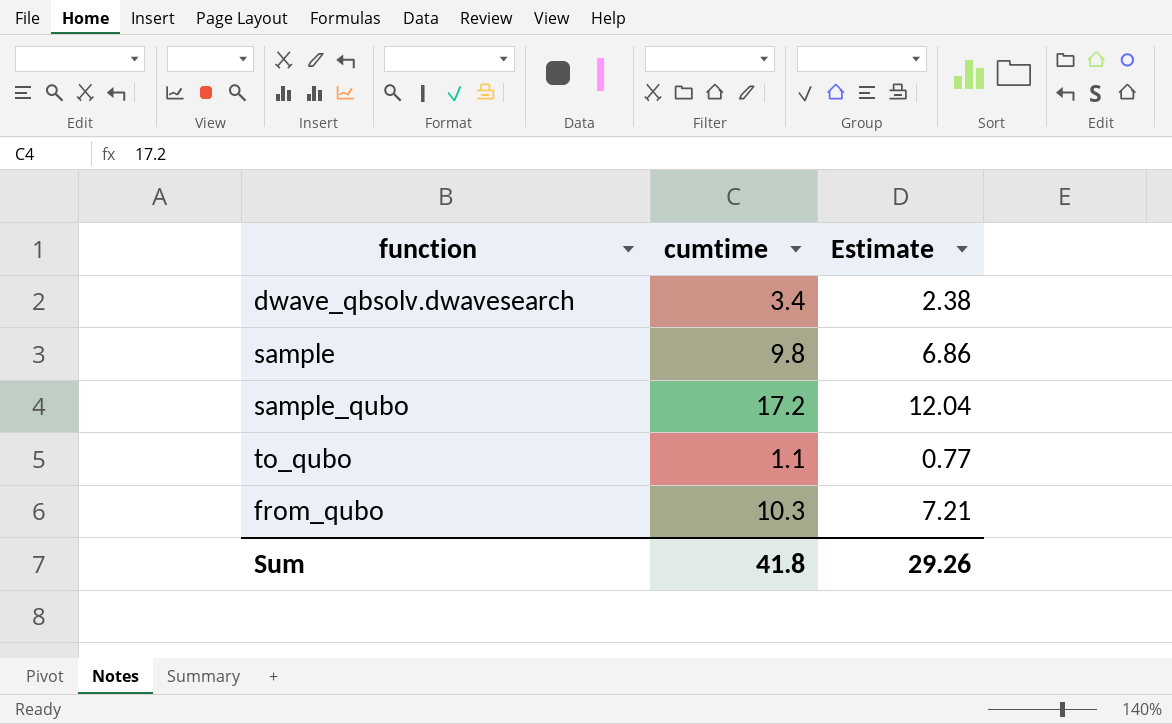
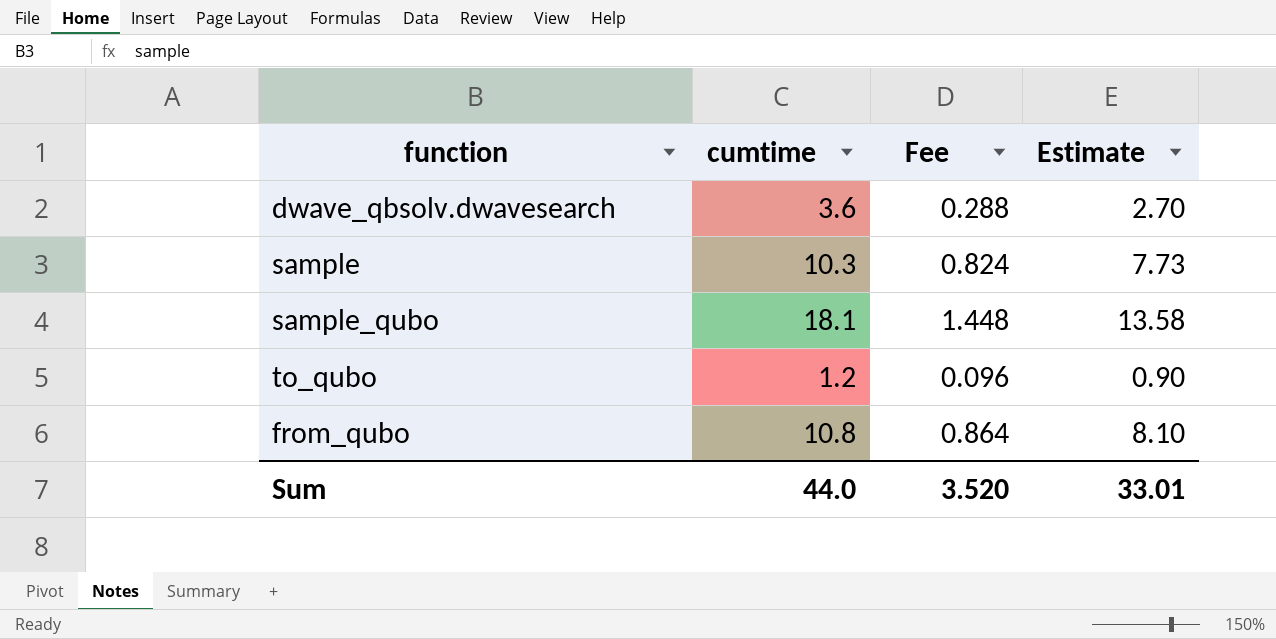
column Fee | formula: none -> [cumtime] * 0.08
column Estimate | formula: [cumtime] * 0.7 -> [cumtime] * 0.75
dwave_qbsolv.dwavesearch | cumtime: 3.4 -> 3.6
sample | cumtime: 9.8 -> 10.3
sample_qubo | cumtime: 17.2 -> 18.1
to_qubo | cumtime: 1.1 -> 1.2
from_qubo | cumtime: 10.3 -> 10.8
Sum | cumtime: 41.8 -> 44.0
Sum | Estimate: 29.26 -> 33.01

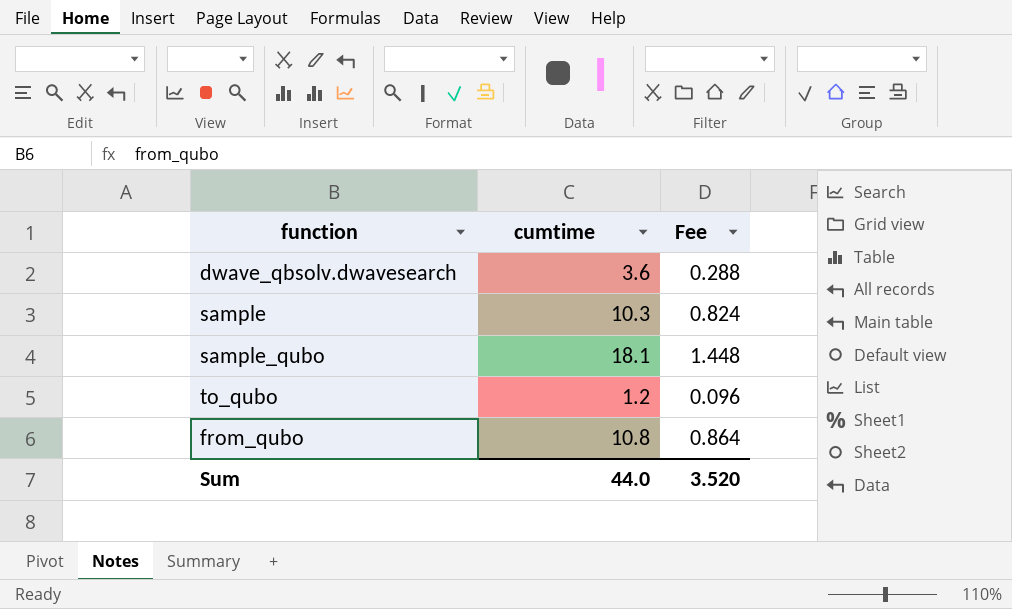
column Estimate | formula: [cumtime] * 0.75 -> none

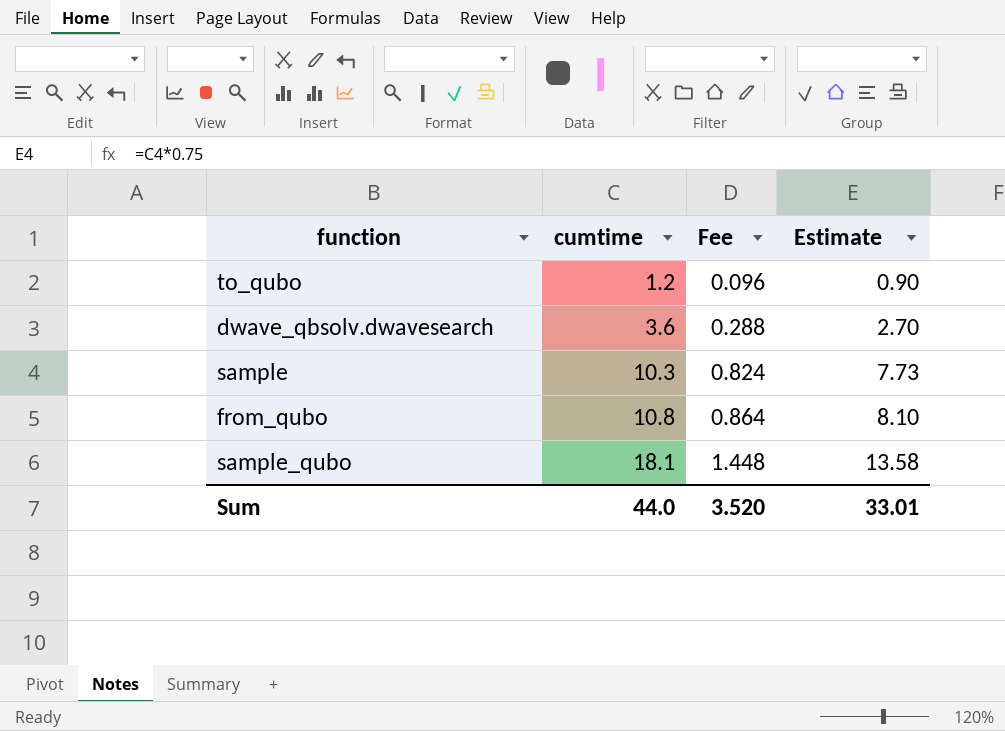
row order: none -> cumtime ascending
column Estimate | formula: none -> [cumtime] * 0.75

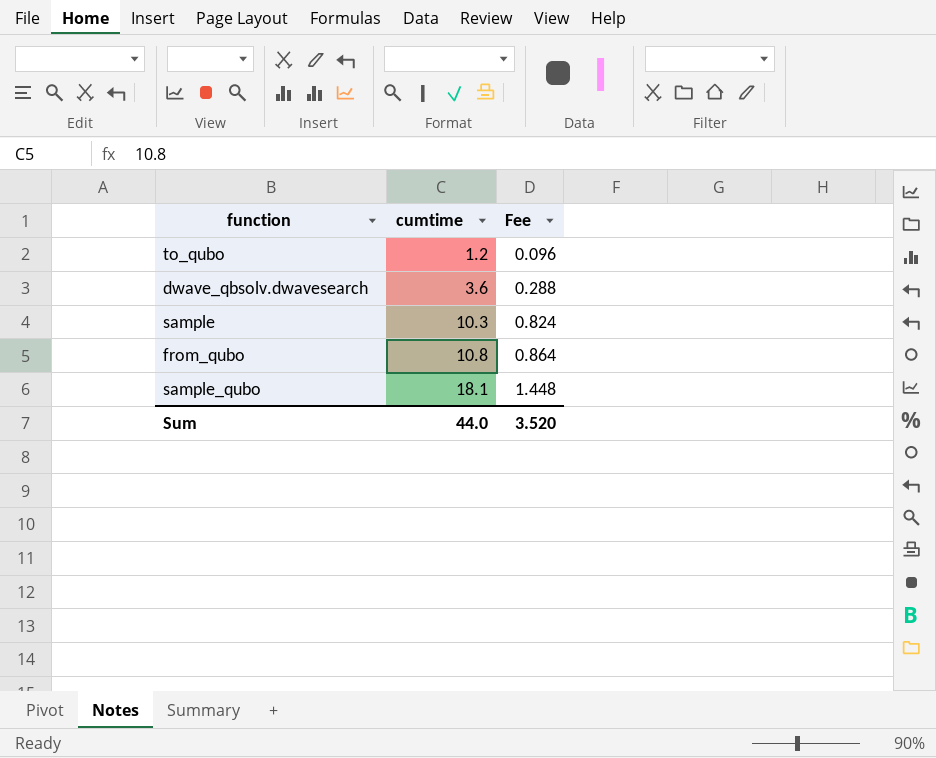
column Estimate | formula: [cumtime] * 0.75 -> none

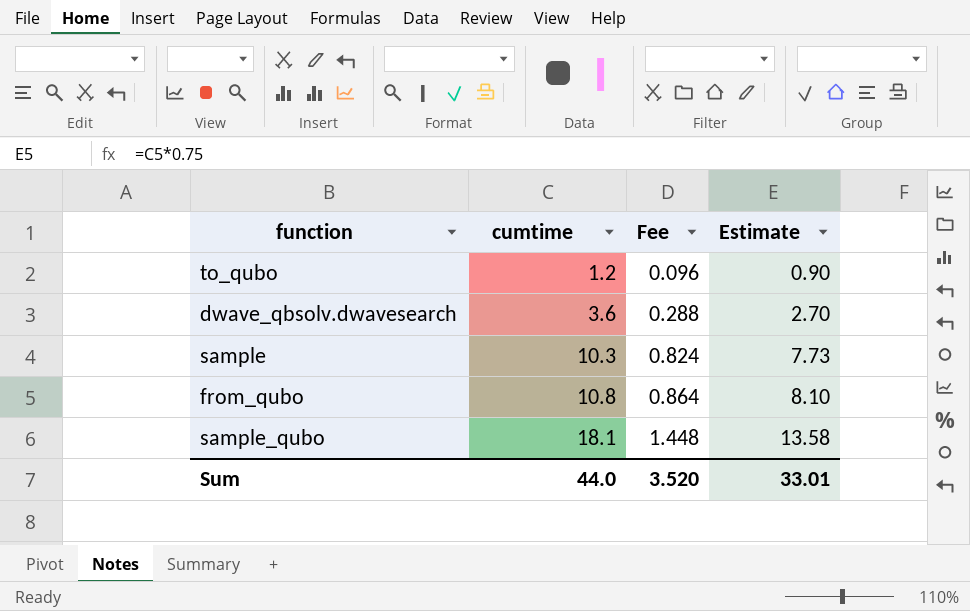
column Estimate | formula: none -> [cumtime] * 0.75

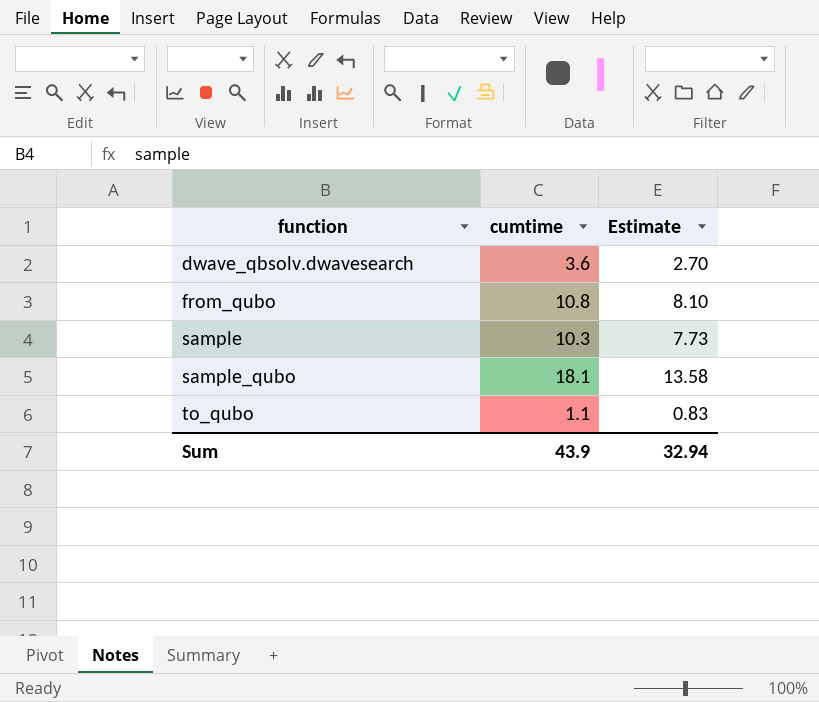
row order: cumtime ascending -> function ascending
column Fee | formula: [cumtime] * 0.08 -> none
to_qubo | cumtime: 1.2 -> 1.1
to_qubo | Estimate: 0.90 -> 0.83
Sum | cumtime: 44.0 -> 43.9
Sum | Estimate: 33.01 -> 32.94

